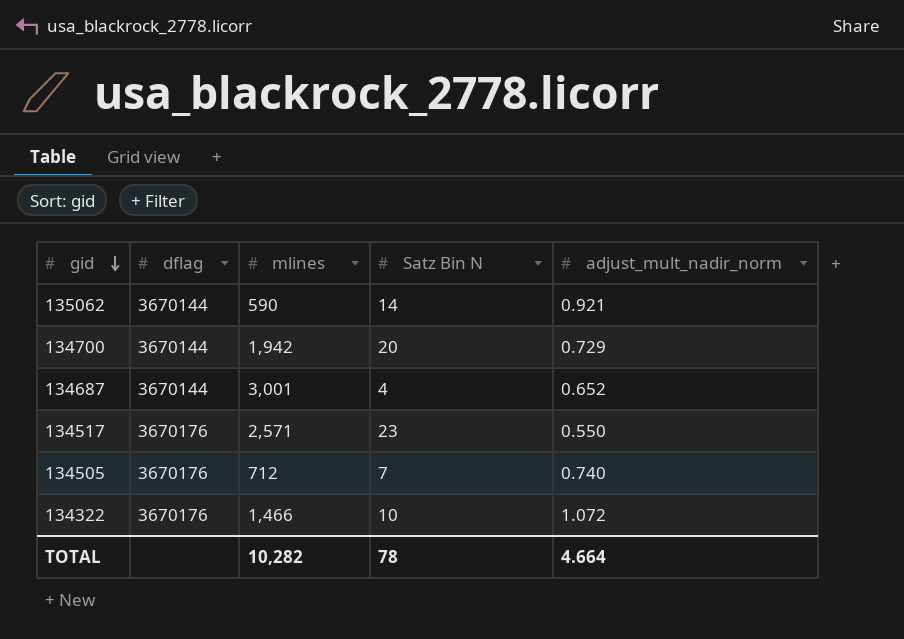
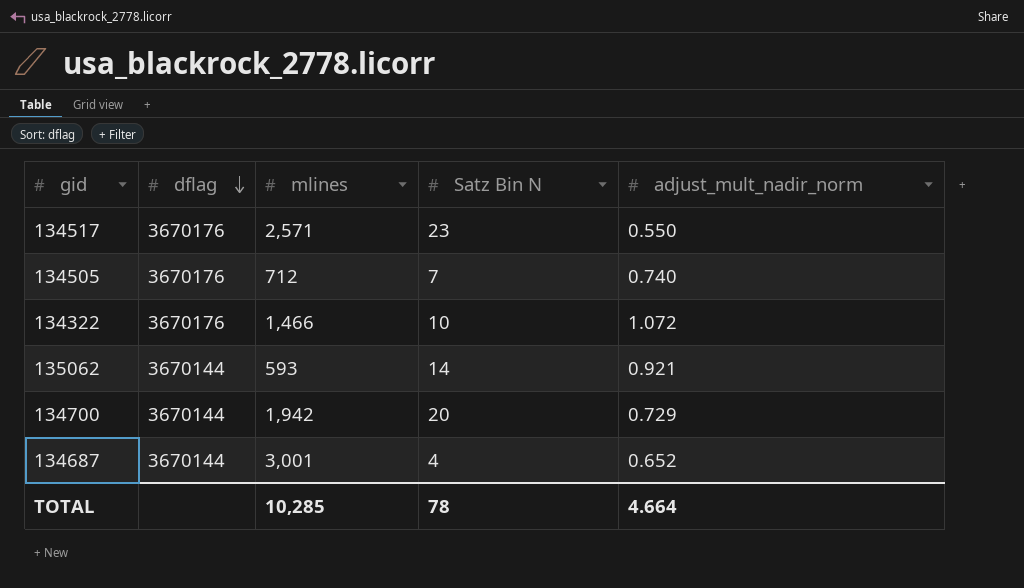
row order: gid descending -> dflag descending
135062 | mlines: 590 -> 593
TOTAL | mlines: 10,282 -> 10,285

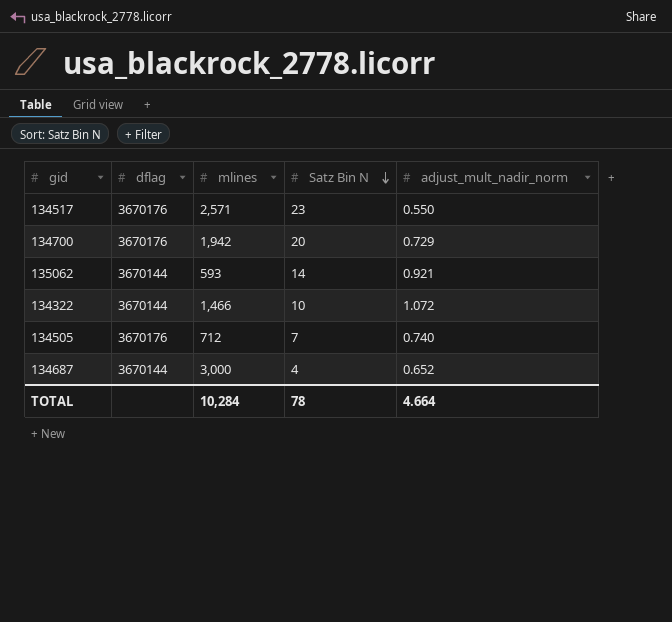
row order: dflag descending -> Satz Bin N descending
134700 | dflag: 3670144 -> 3670176
134322 | dflag: 3670176 -> 3670144
134687 | mlines: 3,001 -> 3,000
TOTAL | mlines: 10,285 -> 10,284

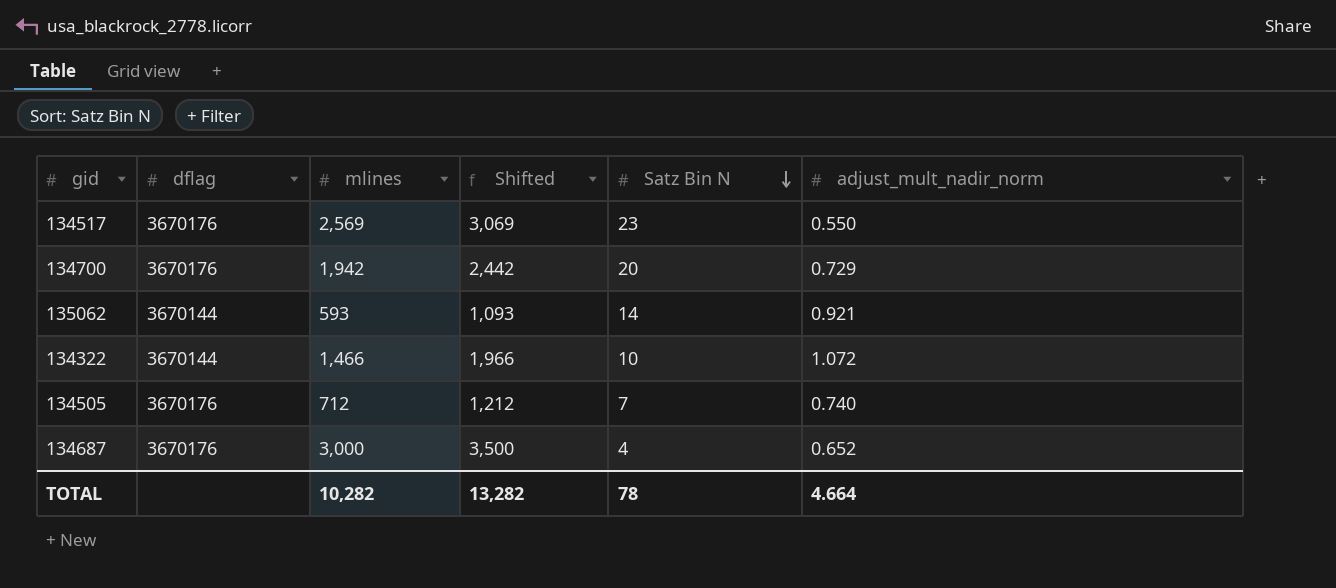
column Shifted | formula: none -> [mlines] + 500
134517 | mlines: 2,571 -> 2,569
134687 | dflag: 3670144 -> 3670176
TOTAL | mlines: 10,284 -> 10,282

